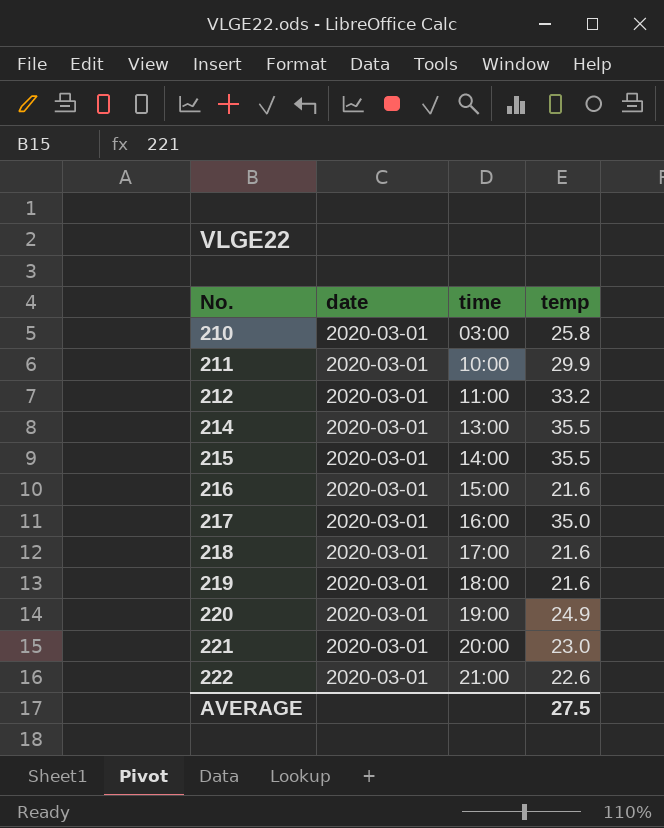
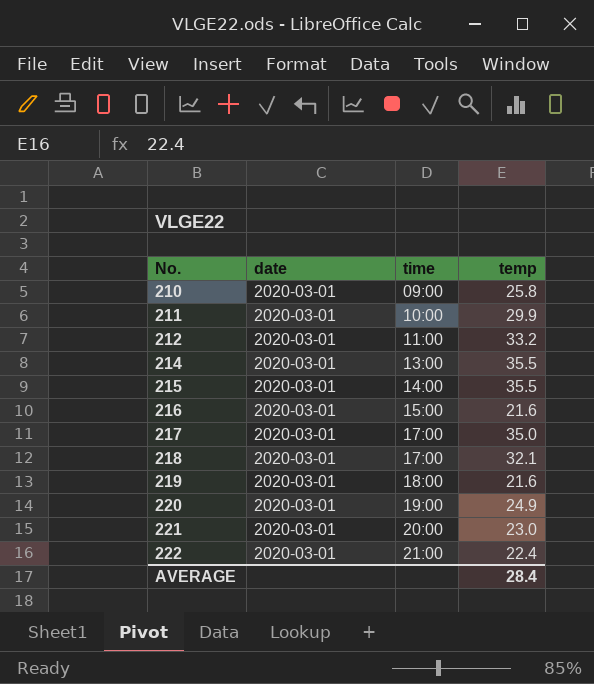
210 | time: 03:00 -> 09:00
217 | time: 16:00 -> 17:00
218 | temp: 21.6 -> 32.1
222 | temp: 22.6 -> 22.4
AVERAGE | temp: 27.5 -> 28.4

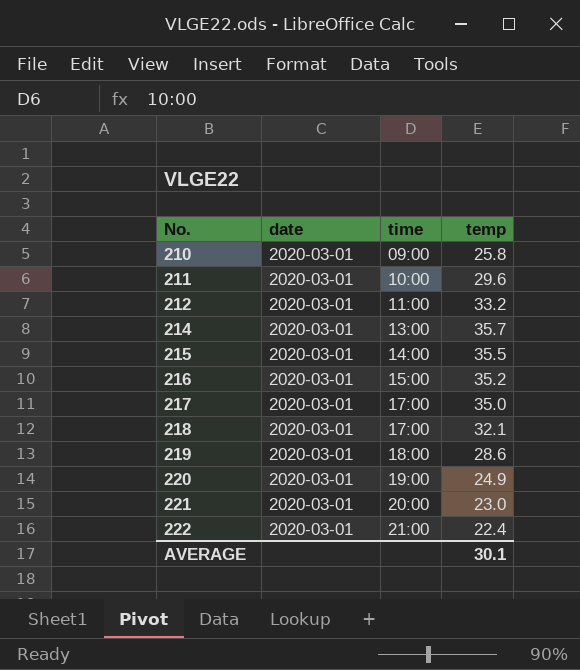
211 | temp: 29.9 -> 29.6
214 | temp: 35.5 -> 35.7
216 | temp: 21.6 -> 35.2
219 | temp: 21.6 -> 28.6
AVERAGE | temp: 28.4 -> 30.1

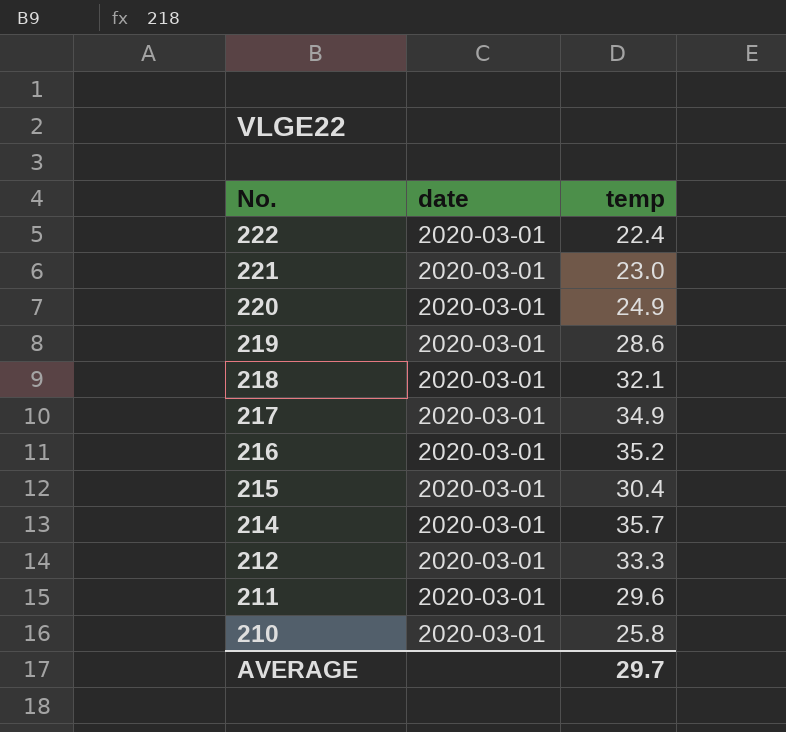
row order: No. ascending -> No. descending
column time | position: 3 -> none
217 | temp: 35.0 -> 34.9
215 | temp: 35.5 -> 30.4
212 | temp: 33.2 -> 33.3
AVERAGE | temp: 30.1 -> 29.7

